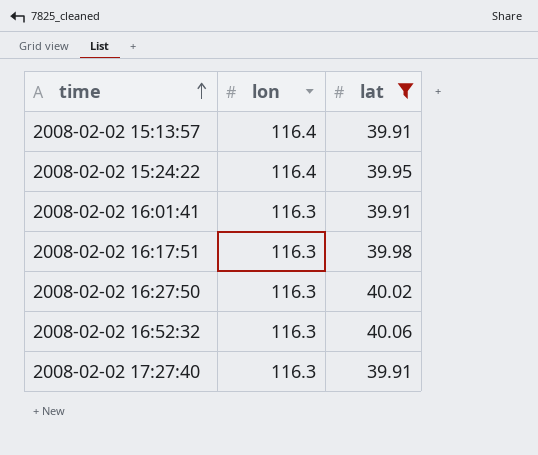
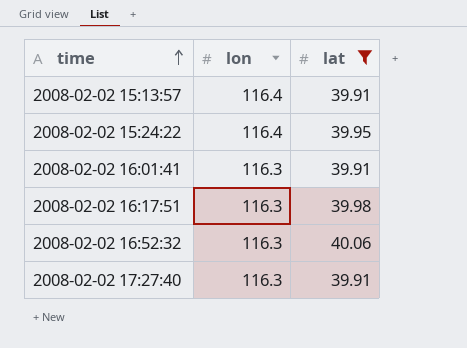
row 2008-02-02 16:27:50: 116.3 | 40.02 -> none

